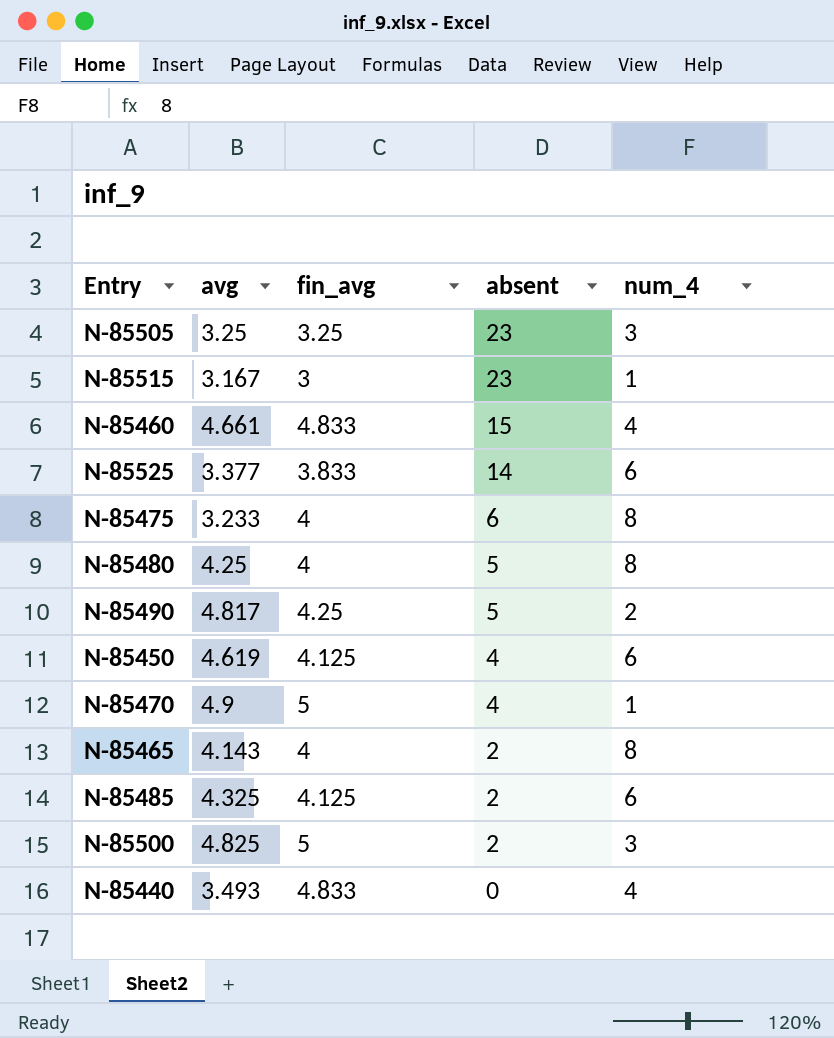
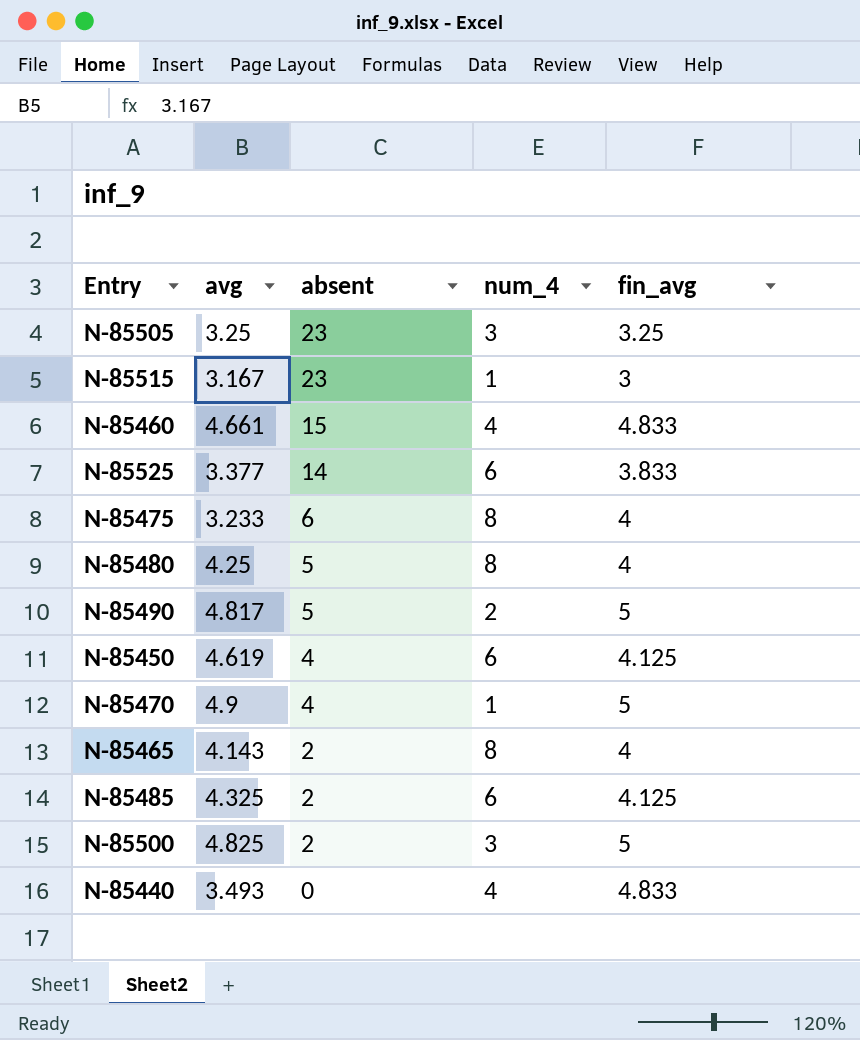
column fin_avg | position: 3 -> 5
N-85490 | fin_avg: 4.25 -> 5

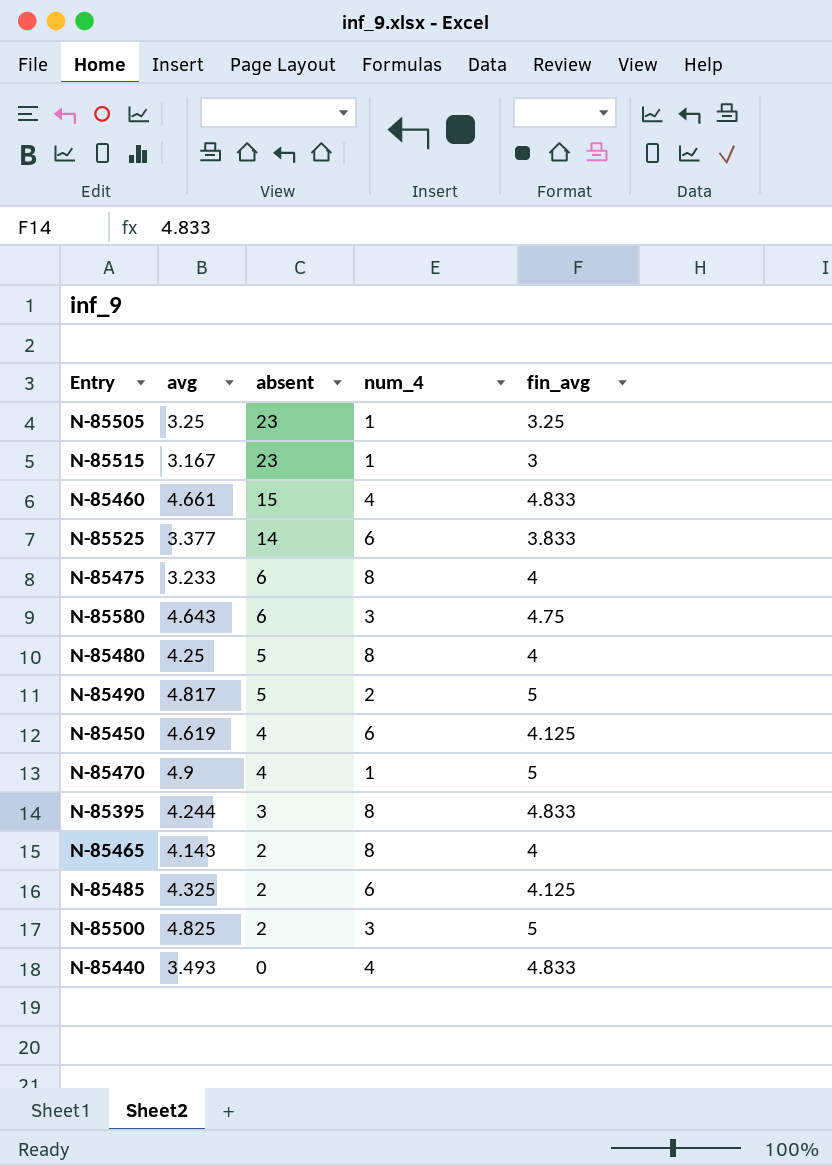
N-85505 | num_4: 3 -> 1
row N-85580: none -> 4.643 | 6 | 3 | 4.75
row N-85395: none -> 4.244 | 3 | 8 | 4.833

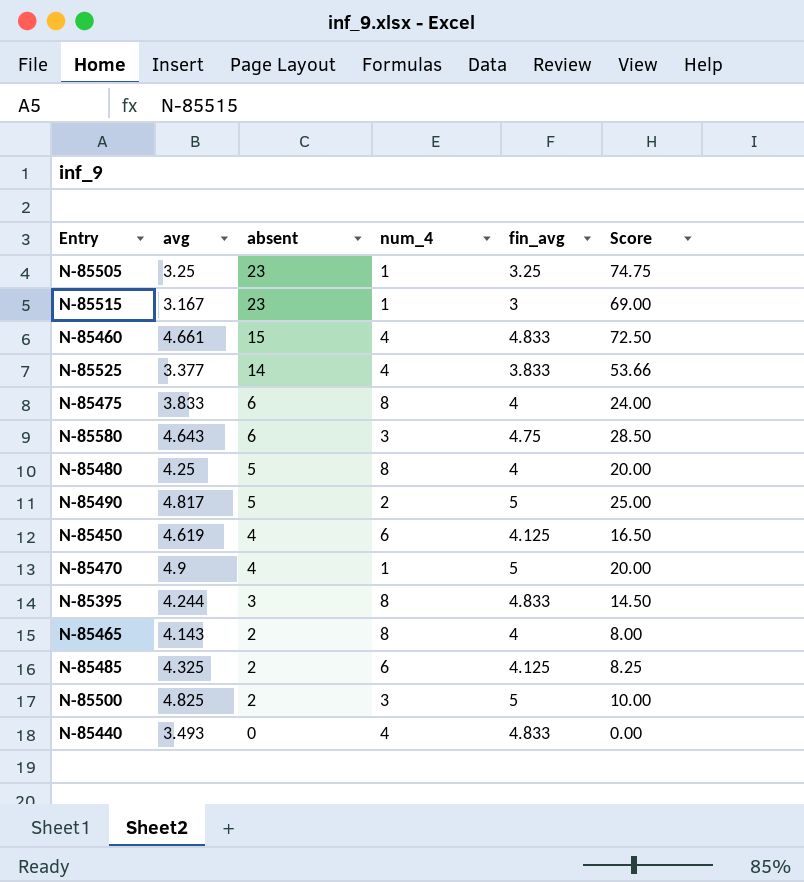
column Score | formula: none -> [absent] * [fin_avg]
N-85525 | num_4: 6 -> 4
N-85475 | avg: 3.233 -> 3.833

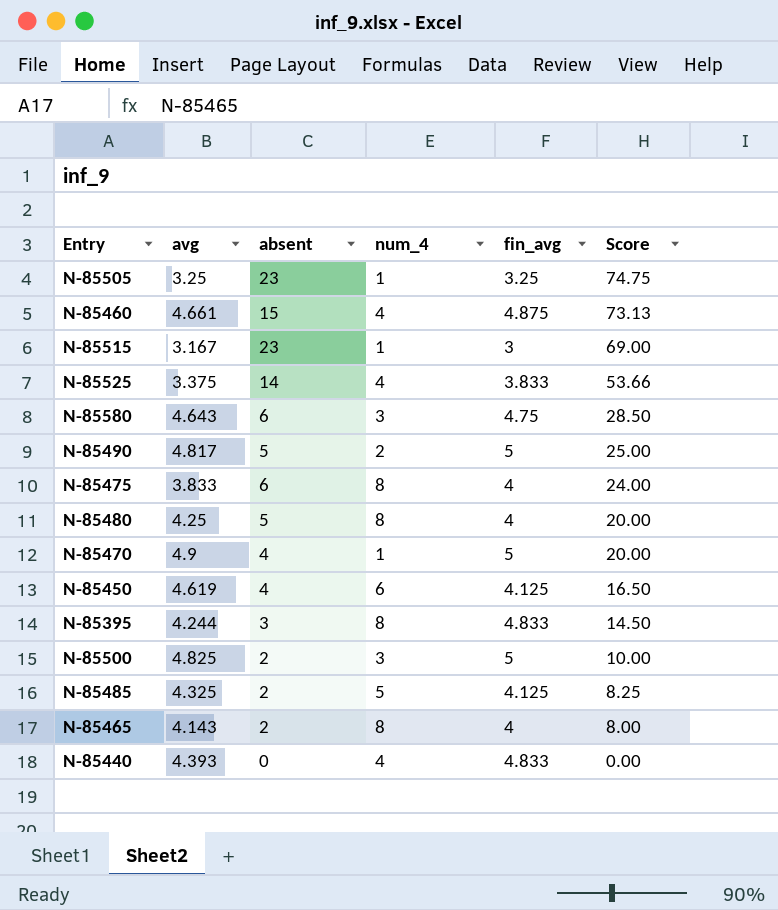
row order: absent descending -> Score descending
N-85460 | fin_avg: 4.833 -> 4.875
N-85460 | Score: 72.50 -> 73.13
N-85525 | avg: 3.377 -> 3.375
N-85485 | num_4: 6 -> 5
N-85440 | avg: 3.493 -> 4.393

